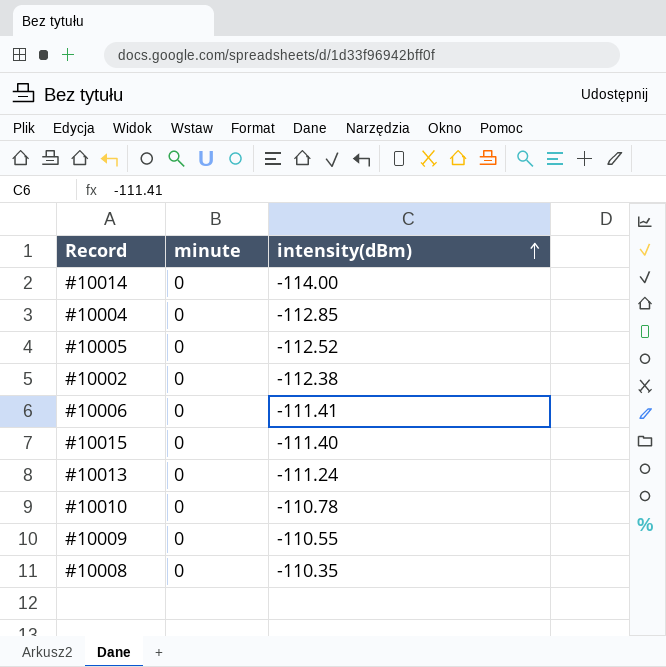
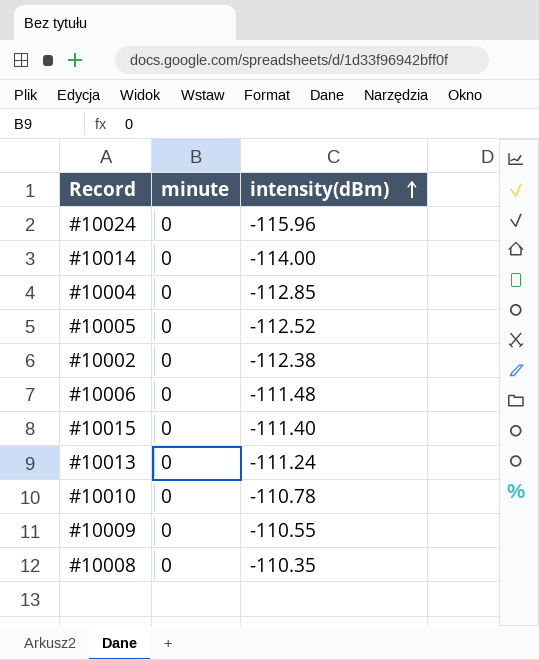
row #10024: none -> 0 | -115.96
#10006 | intensity(dBm): -111.41 -> -111.48

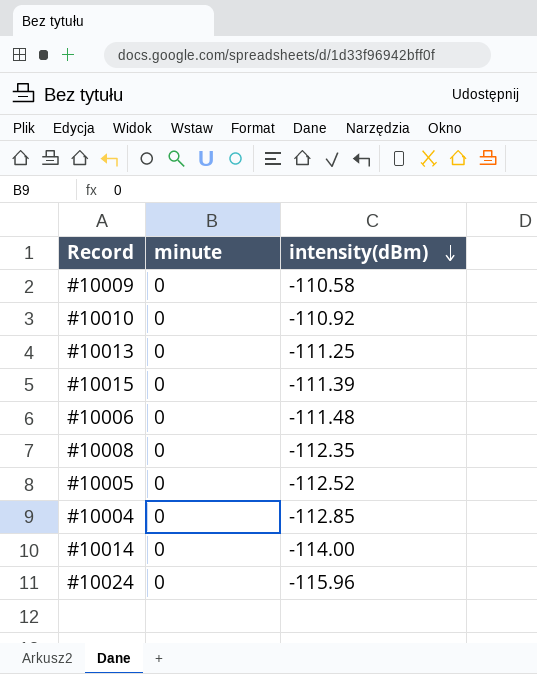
row order: intensity(dBm) ascending -> intensity(dBm) descending
row #10002: 0 | -112.38 -> none
#10009 | intensity(dBm): -110.55 -> -110.58
#10010 | intensity(dBm): -110.78 -> -110.92
#10013 | intensity(dBm): -111.24 -> -111.25
#10015 | intensity(dBm): -111.40 -> -111.39
#10008 | intensity(dBm): -110.35 -> -112.35

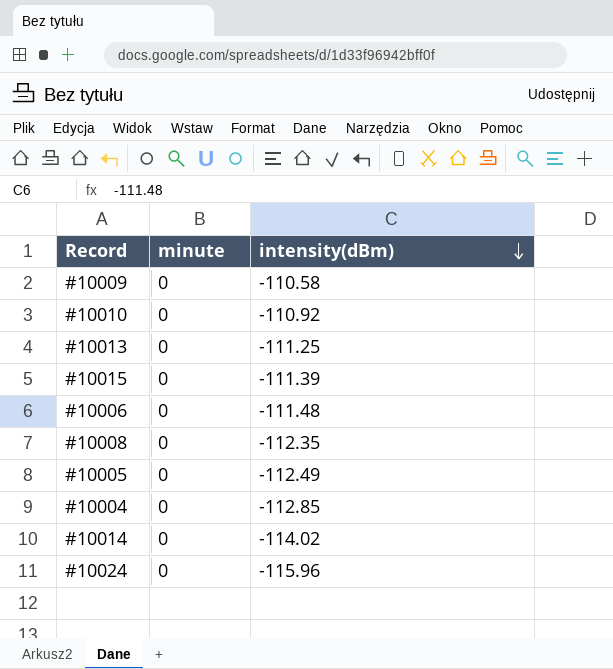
#10005 | intensity(dBm): -112.52 -> -112.49
#10014 | intensity(dBm): -114.00 -> -114.02

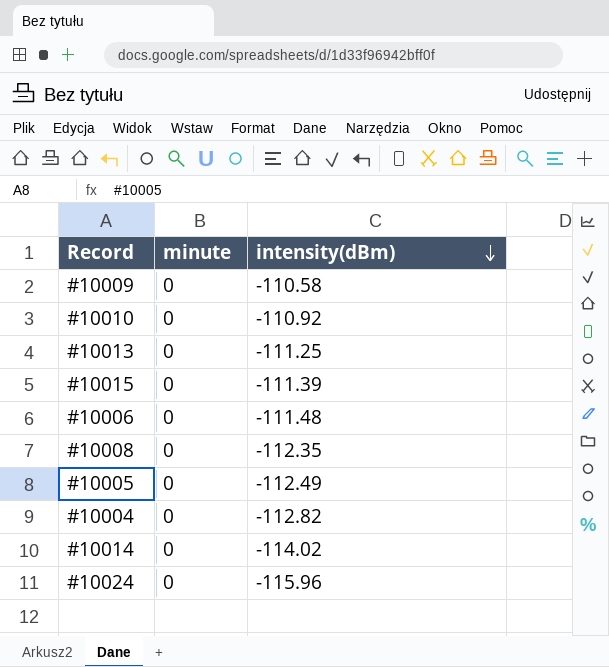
#10004 | intensity(dBm): -112.85 -> -112.82

